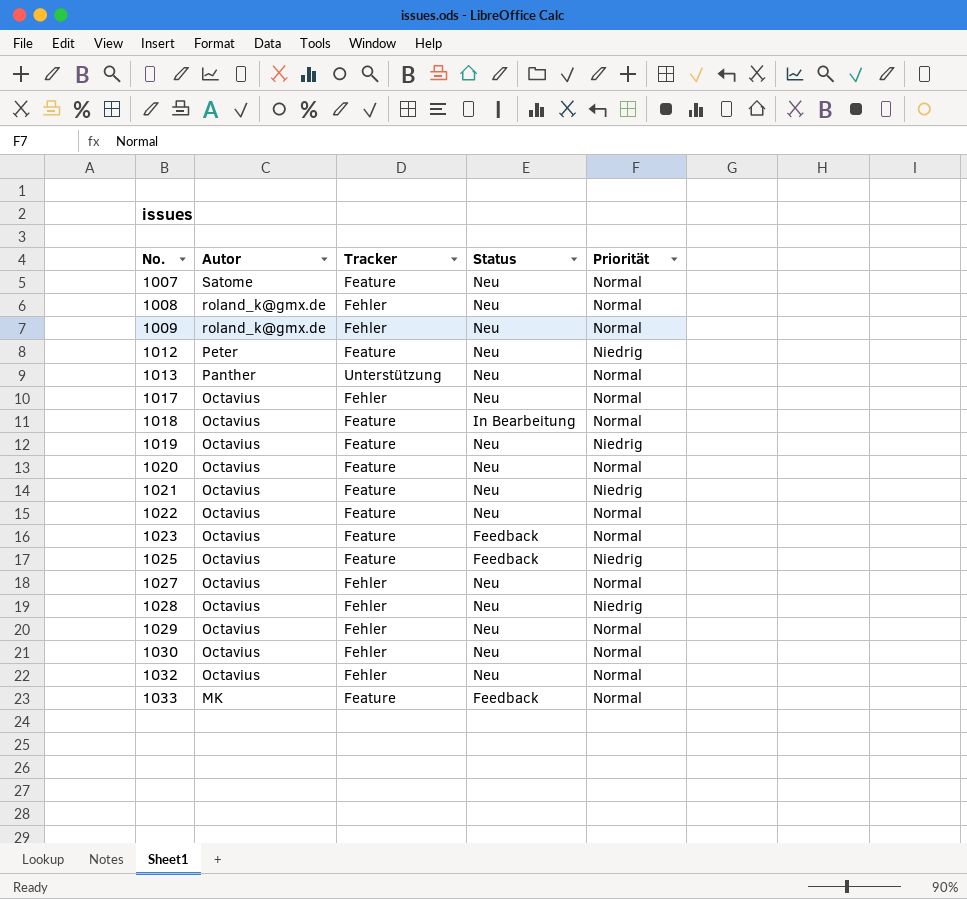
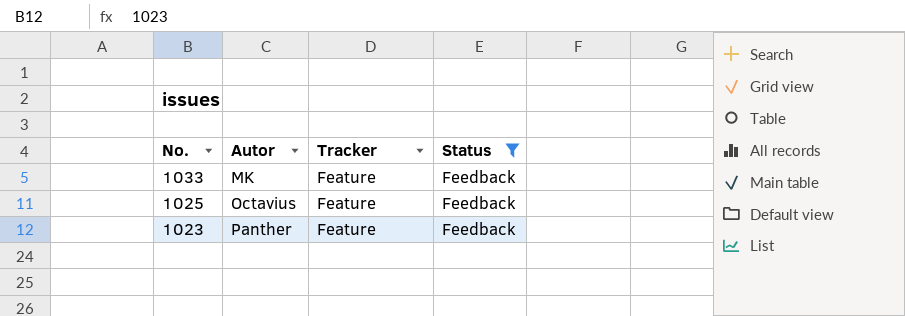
filter: none -> Status = Feedback
row order: No. ascending -> No. descending
column Priorität | position: 5 -> none
1023 | Autor: Octavius -> Panther

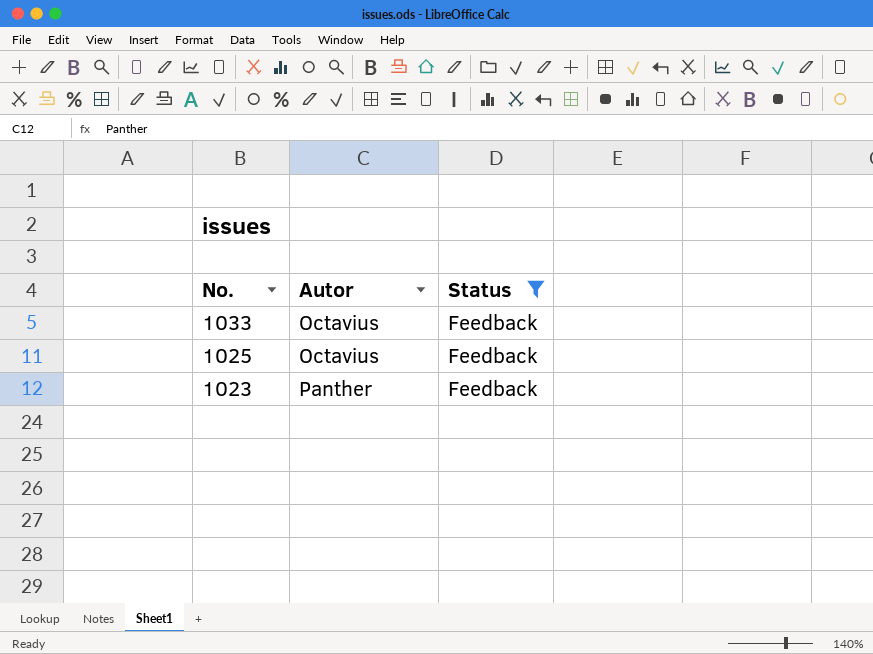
column Tracker | position: 3 -> none
1033 | Autor: MK -> Octavius

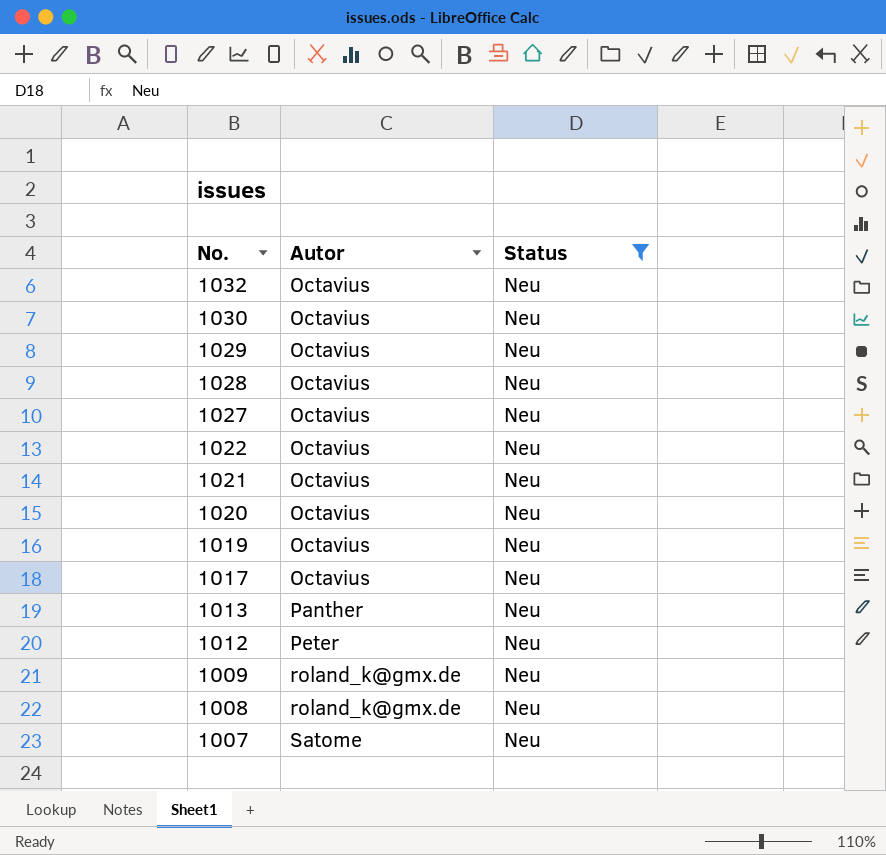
filter: Status = Feedback -> Status = Neu

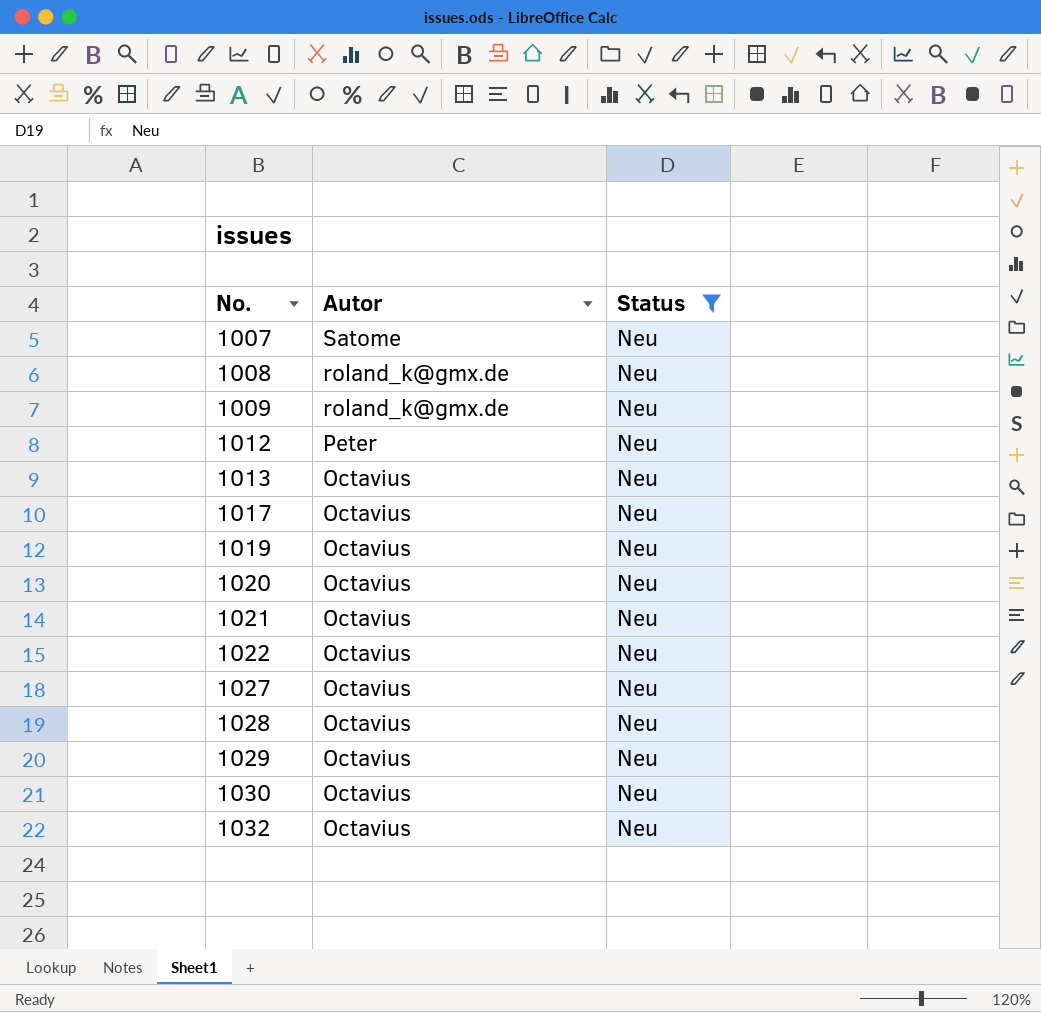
row order: No. descending -> No. ascending
1013 | Autor: Panther -> Octavius

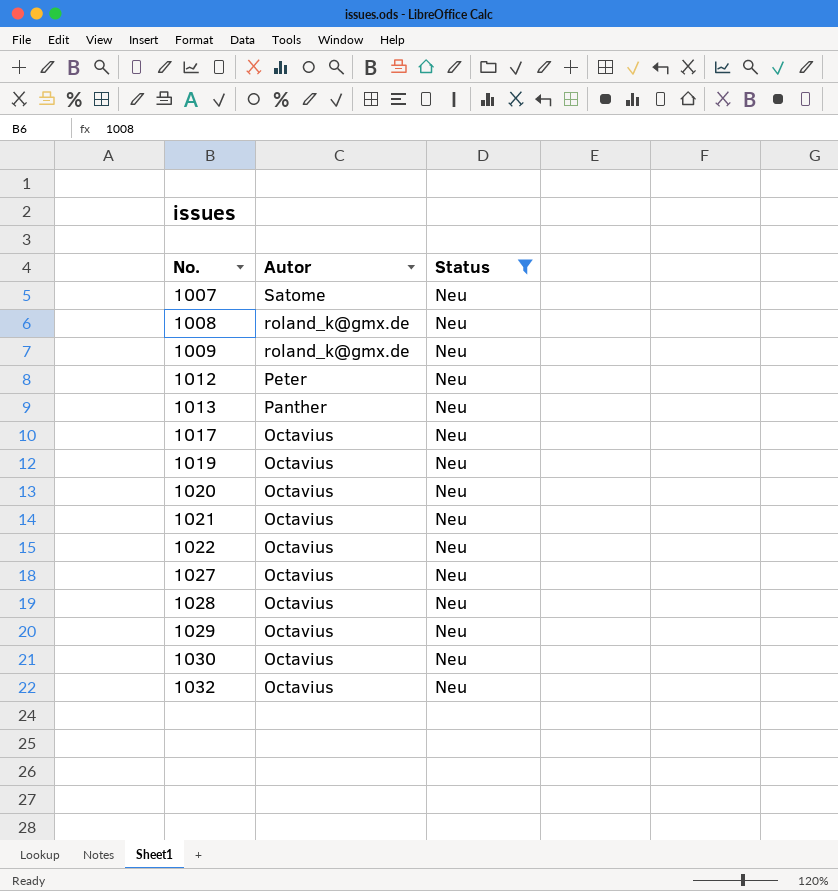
1013 | Autor: Octavius -> Panther

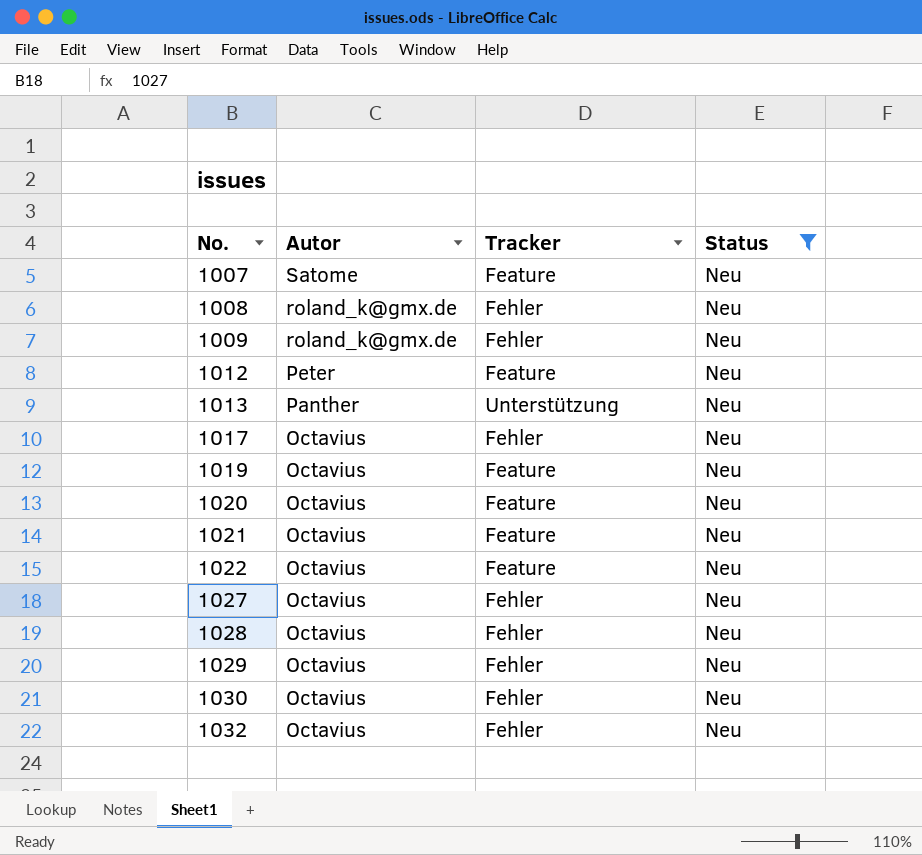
column Tracker | position: none -> 3

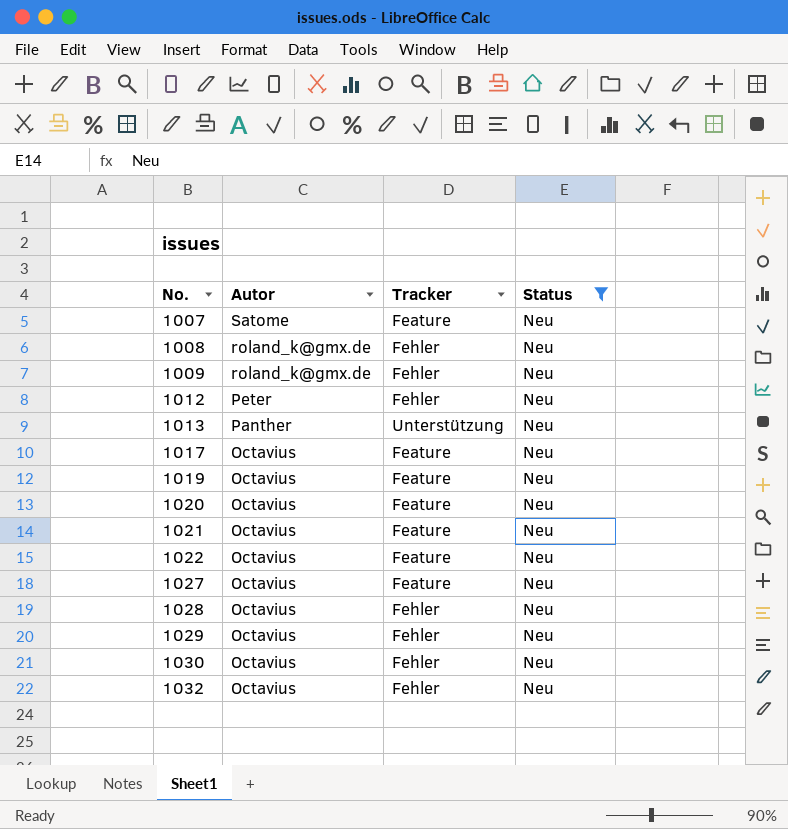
1012 | Tracker: Feature -> Fehler
1017 | Tracker: Fehler -> Feature
1027 | Tracker: Fehler -> Feature

